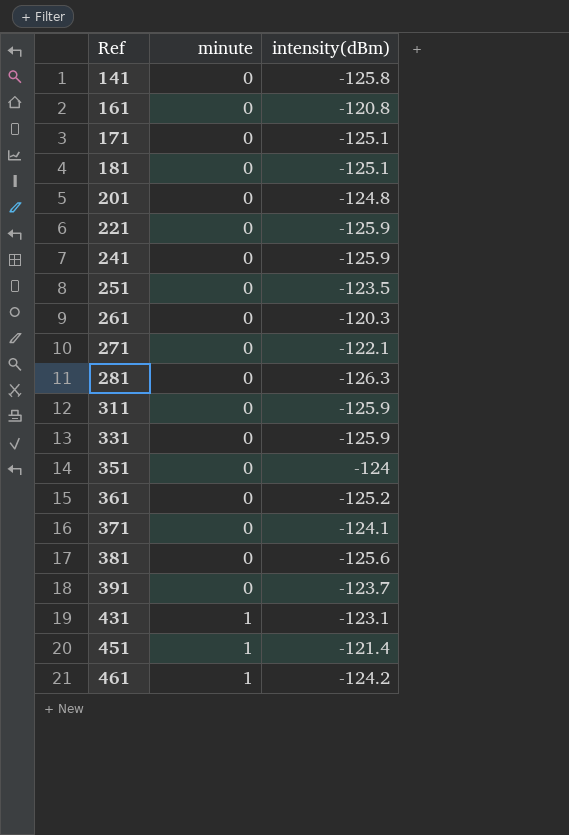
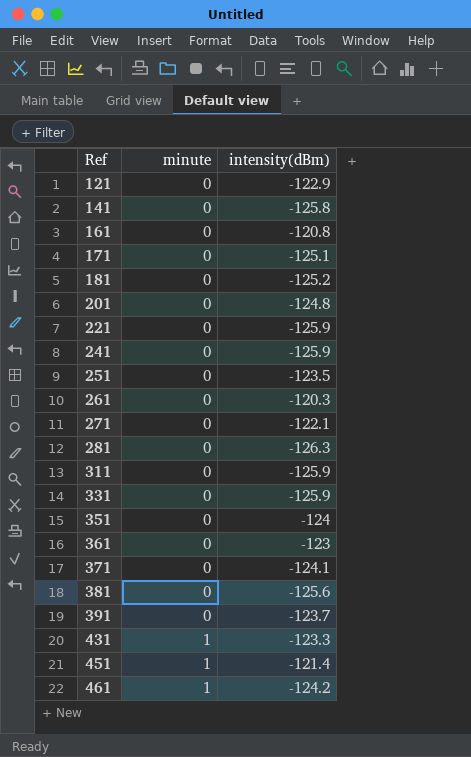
row 121: none -> 0 | -122.9
181 | intensity(dBm): -125.1 -> -125.2
361 | intensity(dBm): -125.2 -> -123
431 | intensity(dBm): -123.1 -> -123.3

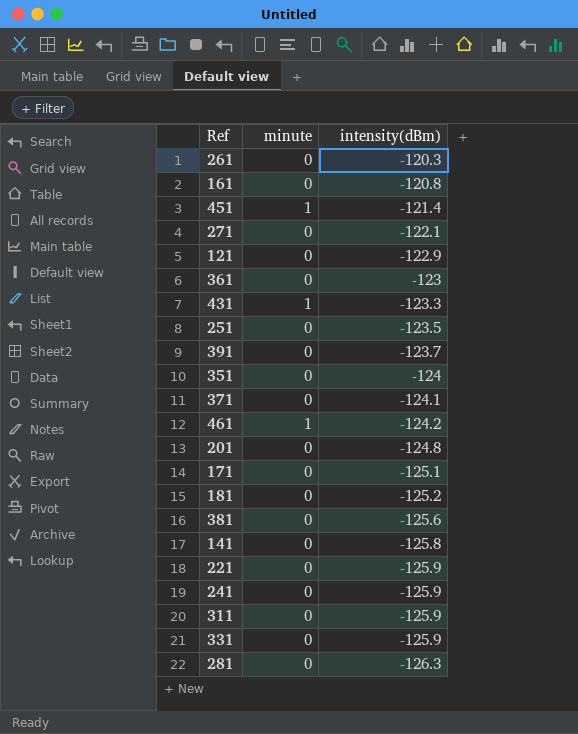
row order: Ref ascending -> intensity(dBm) descending

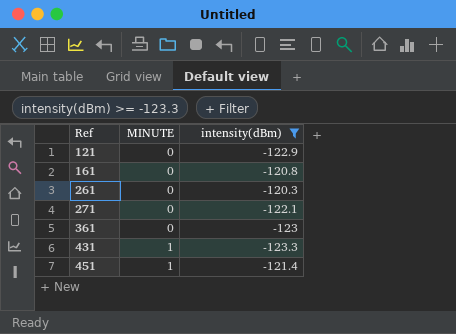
filter: none -> intensity(dBm) >= -123.3
row order: intensity(dBm) descending -> Ref ascending
column name: minute -> MINUTE

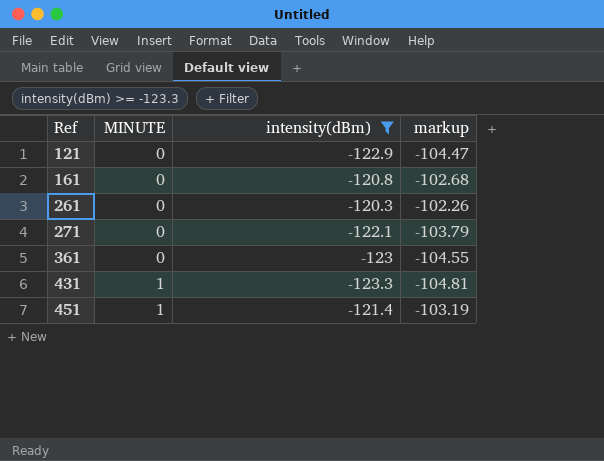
column markup | formula: none -> [intensity(dBm)] * 0.85

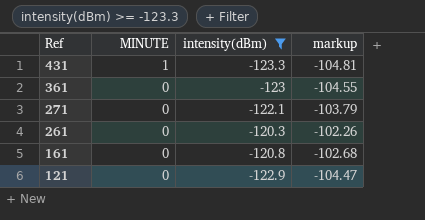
row order: Ref ascending -> Ref descending
row 451: 1 | -121.4 | -103.19 -> none

